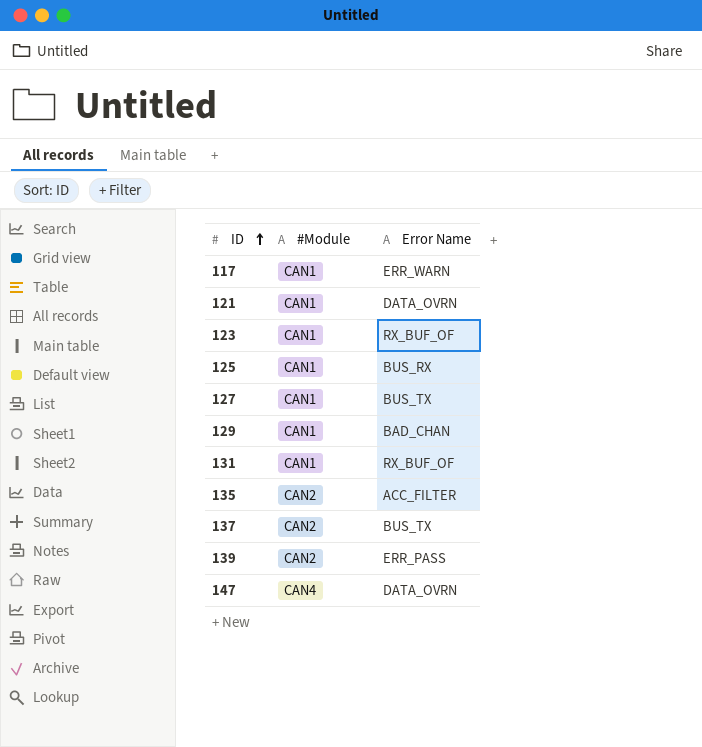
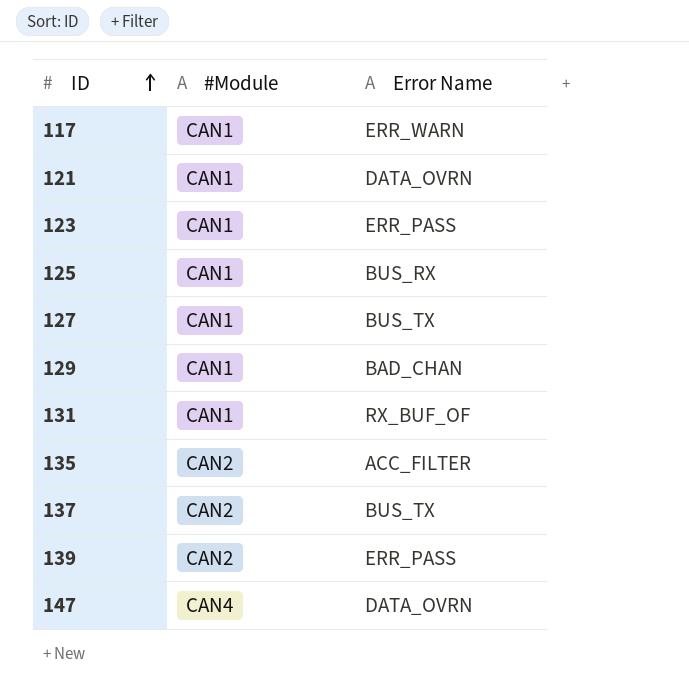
123 | Error Name: RX_BUF_OF -> ERR_PASS

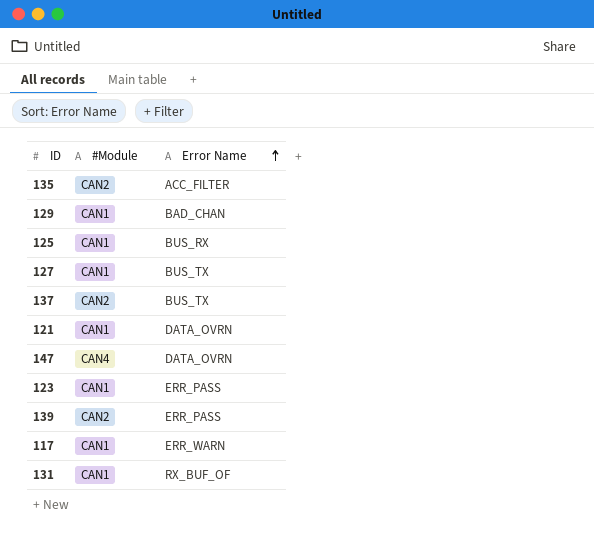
row order: ID ascending -> Error Name ascending

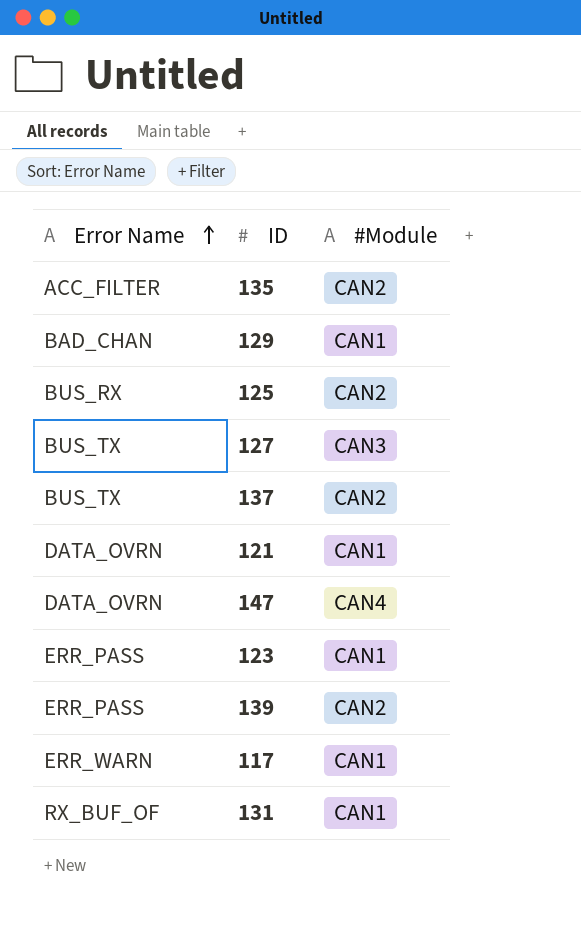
column Error Name | position: 3 -> 1
125 | #Module: CAN1 -> CAN2
127 | #Module: CAN1 -> CAN3

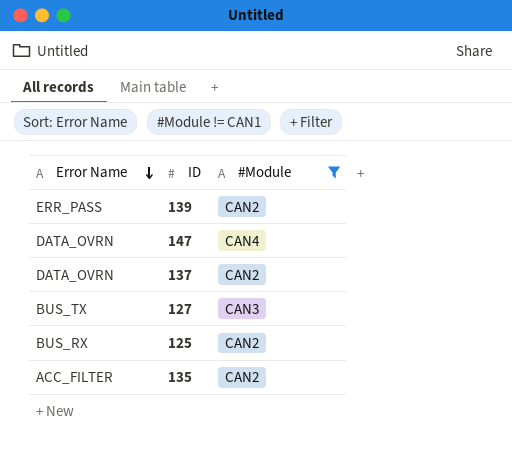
filter: none -> #Module != CAN1
row order: Error Name ascending -> Error Name descending
137 | Error Name: BUS_TX -> DATA_OVRN

